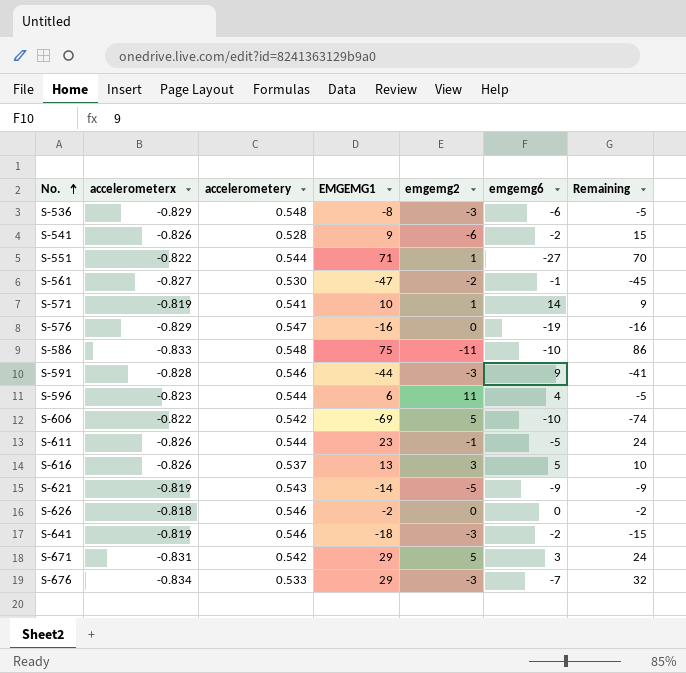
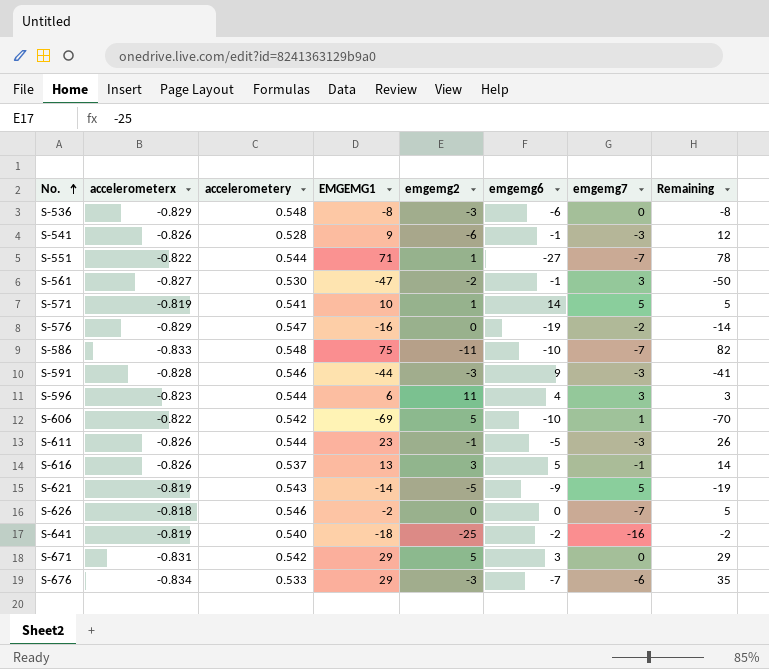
column emgemg7 | position: none -> 7
column Remaining | formula: [EMGEMG1] - [emgemg2] -> [EMGEMG1] - [emgemg7]
S-541 | emgemg6: -2 -> -1
S-641 | accelerometery: 0.546 -> 0.540
S-641 | emgemg2: -3 -> -25

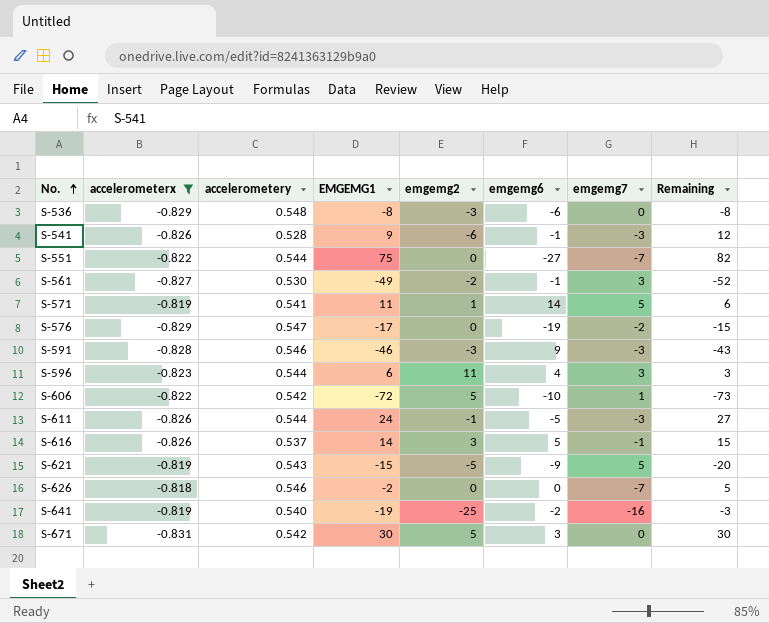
filter: none -> accelerometerx >= -0.831
S-551 | EMGEMG1: 71 -> 75
S-551 | emgemg2: 1 -> 0
S-551 | Remaining: 78 -> 82
S-561 | EMGEMG1: -47 -> -49
S-561 | Remaining: -50 -> -52
S-571 | EMGEMG1: 10 -> 11
S-571 | Remaining: 5 -> 6
S-576 | EMGEMG1: -16 -> -17
S-576 | Remaining: -14 -> -15
S-591 | EMGEMG1: -44 -> -46
S-591 | Remaining: -41 -> -43
S-606 | EMGEMG1: -69 -> -72
S-606 | Remaining: -70 -> -73
S-611 | EMGEMG1: 23 -> 24
S-611 | Remaining: 26 -> 27
S-616 | EMGEMG1: 13 -> 14
S-616 | Remaining: 14 -> 15
S-621 | EMGEMG1: -14 -> -15
S-621 | Remaining: -19 -> -20
S-641 | EMGEMG1: -18 -> -19
S-641 | Remaining: -2 -> -3
S-671 | EMGEMG1: 29 -> 30
S-671 | Remaining: 29 -> 30

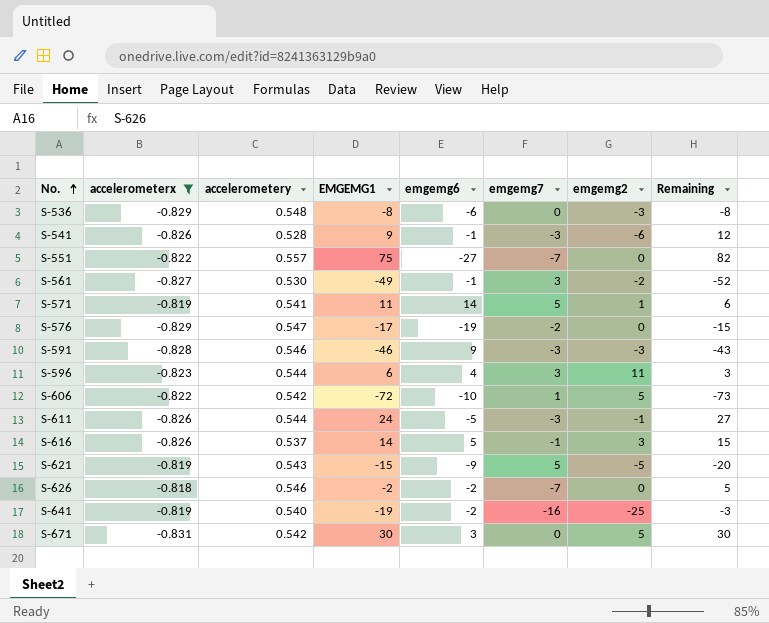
column emgemg2 | position: 5 -> 7
S-551 | accelerometery: 0.544 -> 0.557
S-626 | emgemg6: 0 -> -2

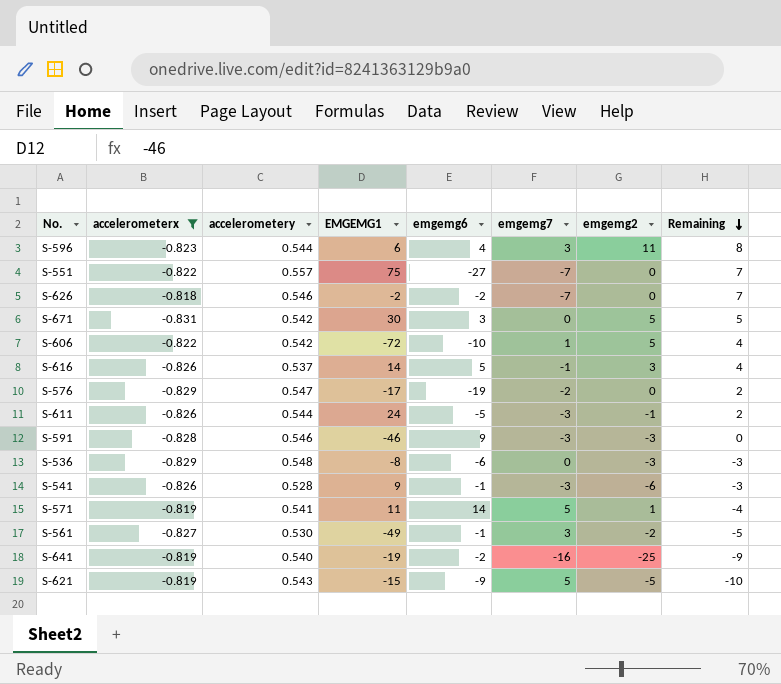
row order: No. ascending -> Remaining descending
column Remaining | formula: [EMGEMG1] - [emgemg7] -> [emgemg2] - [emgemg7]

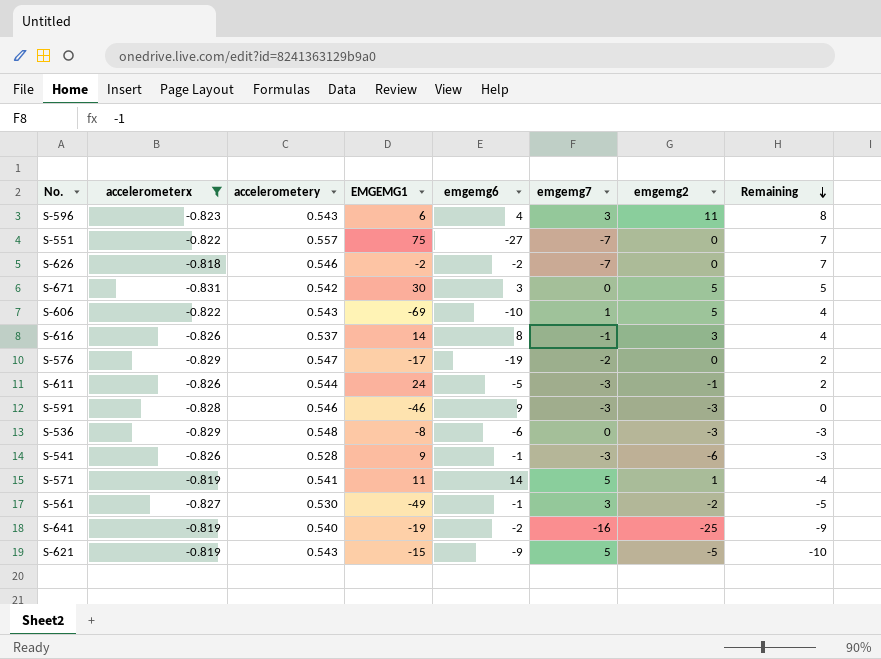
S-596 | accelerometery: 0.544 -> 0.543
S-606 | accelerometery: 0.542 -> 0.543
S-606 | EMGEMG1: -72 -> -69
S-616 | emgemg6: 5 -> 8

